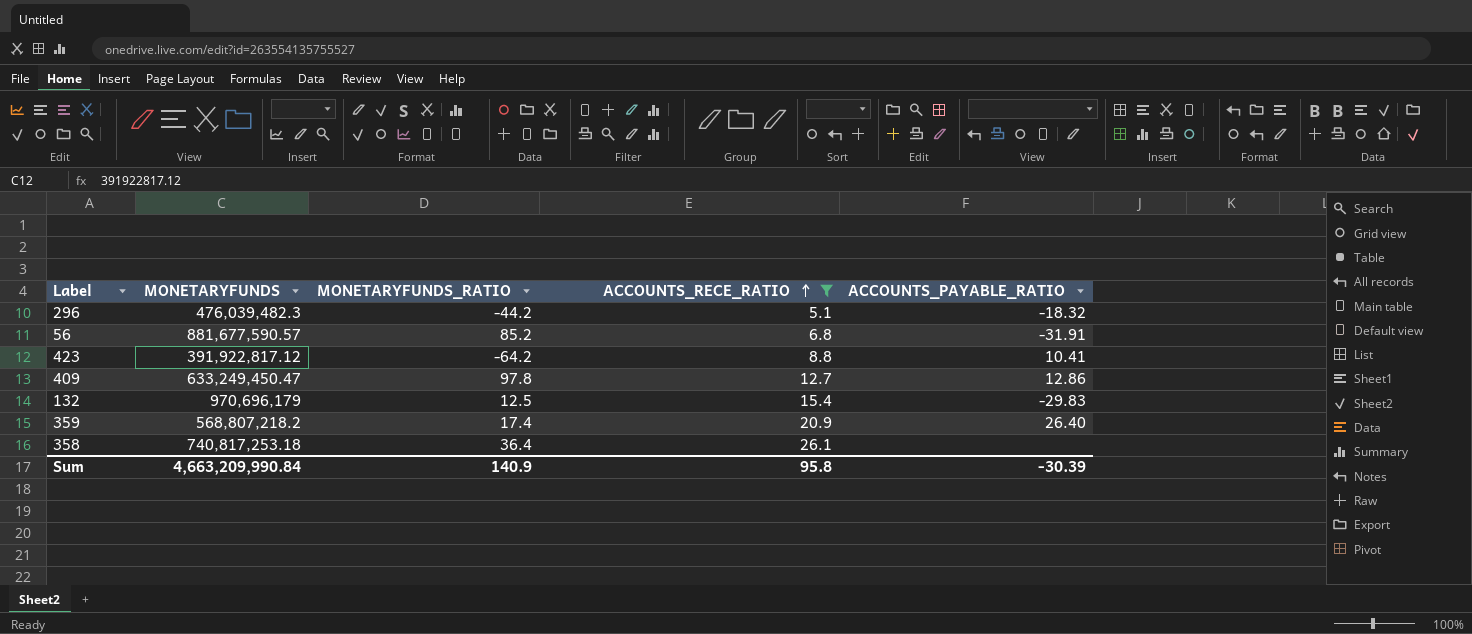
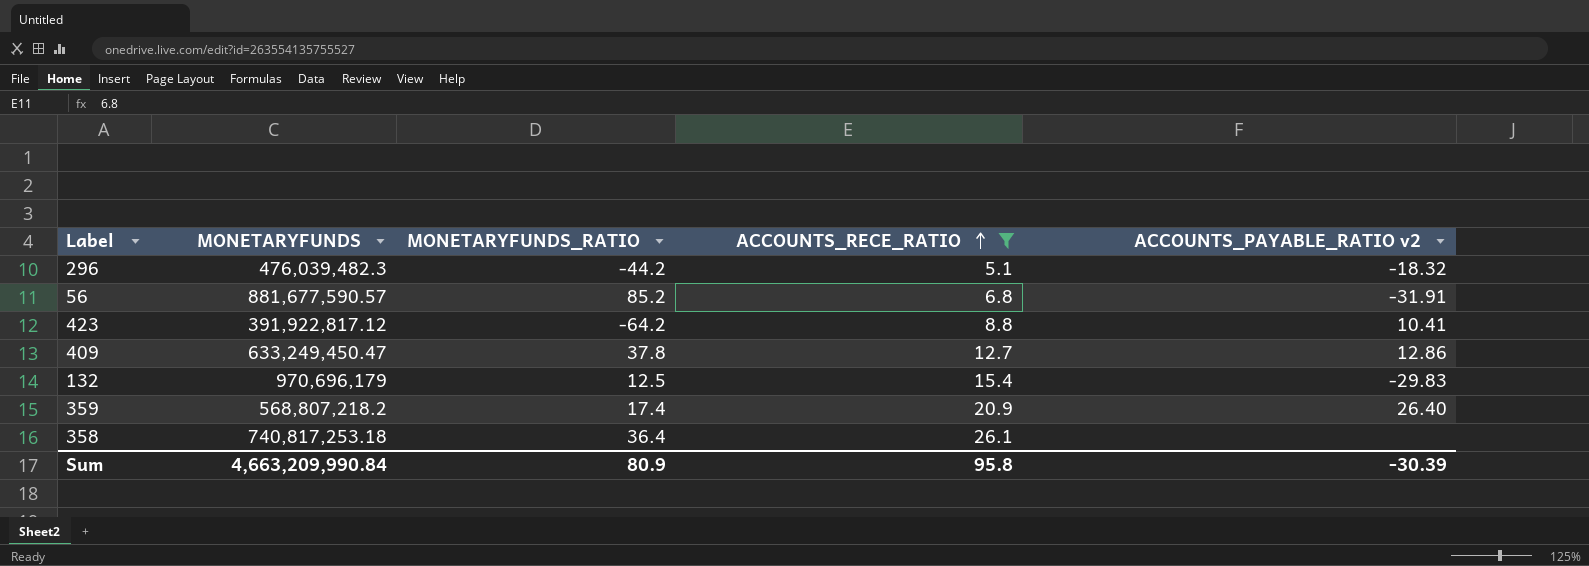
column name: ACCOUNTS_PAYABLE_RATIO -> ACCOUNTS_PAYABLE_RATIO v2
409 | MONETARYFUNDS_RATIO: 97.8 -> 37.8
Sum | MONETARYFUNDS_RATIO: 140.9 -> 80.9

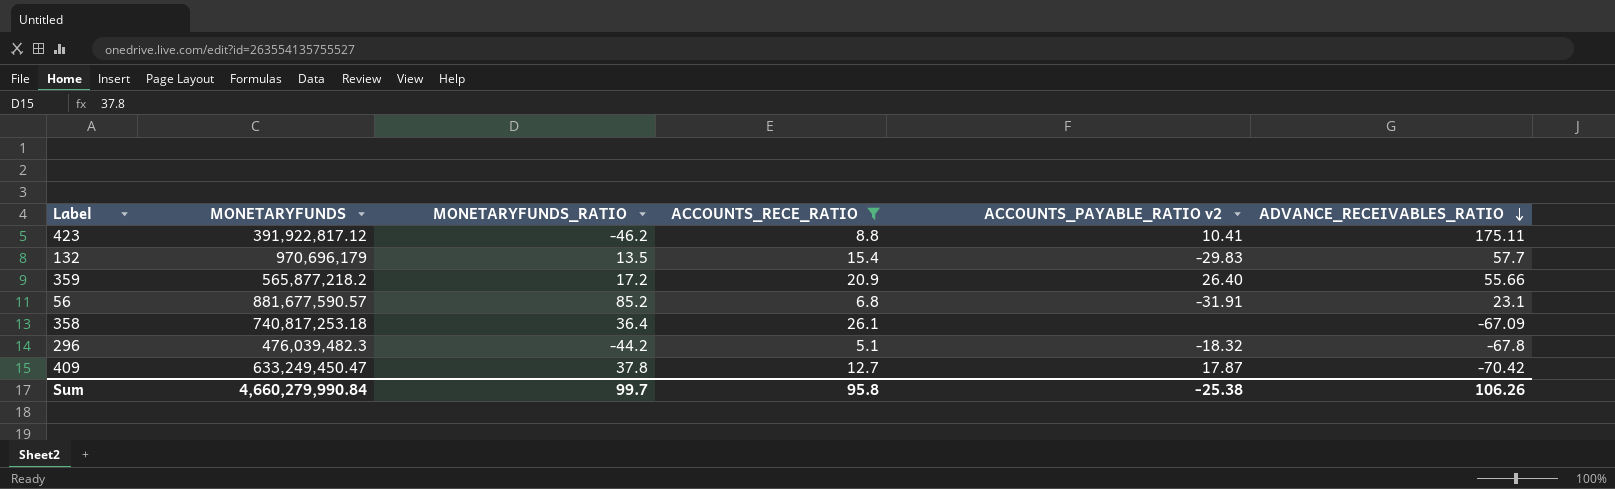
row order: ACCOUNTS_RECE_RATIO ascending -> ADVANCE_RECEIVABLES_RATIO descending
column ADVANCE_RECEIVABLES_RATIO | position: none -> 6
423 | MONETARYFUNDS_RATIO: -64.2 -> -46.2
132 | MONETARYFUNDS_RATIO: 12.5 -> 13.5
359 | MONETARYFUNDS: 568,807,218.2 -> 565,877,218.2
359 | MONETARYFUNDS_RATIO: 17.4 -> 17.2
409 | ACCOUNTS_PAYABLE_RATIO v2: 12.86 -> 17.87
Sum | MONETARYFUNDS: 4,663,209,990.84 -> 4,660,279,990.84
Sum | MONETARYFUNDS_RATIO: 80.9 -> 99.7
Sum | ACCOUNTS_PAYABLE_RATIO v2: -30.39 -> -25.38

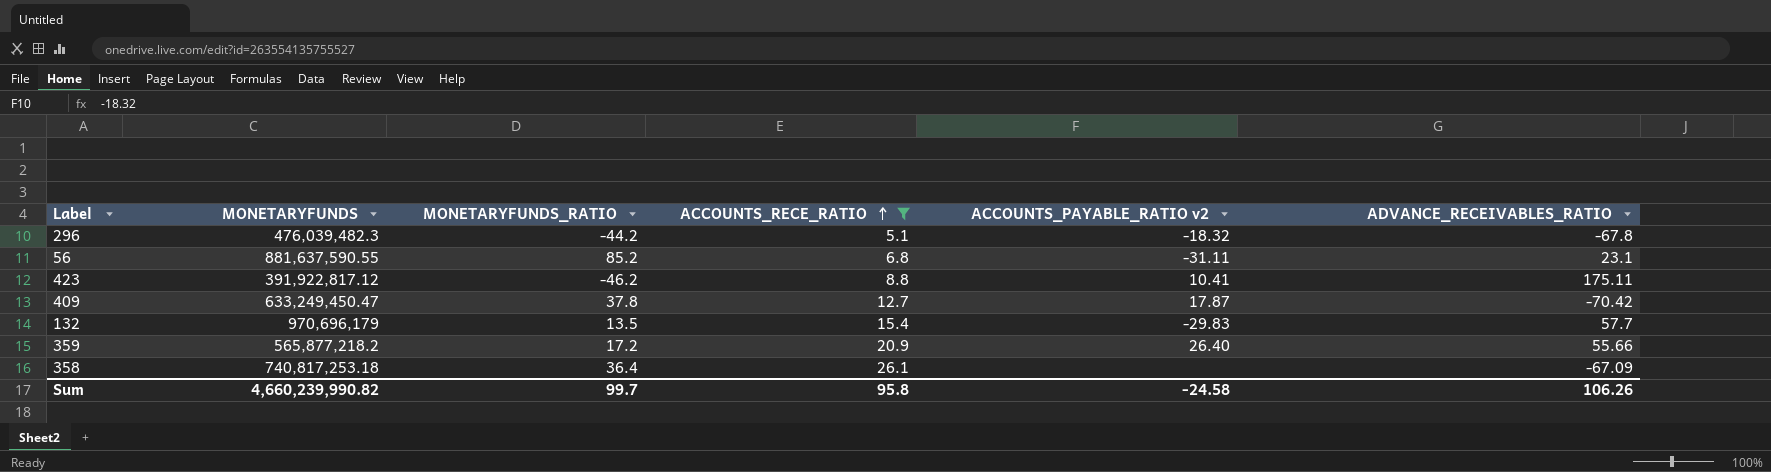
row order: ADVANCE_RECEIVABLES_RATIO descending -> ACCOUNTS_RECE_RATIO ascending
56 | MONETARYFUNDS: 881,677,590.57 -> 881,637,590.55
56 | ACCOUNTS_PAYABLE_RATIO v2: -31.91 -> -31.11
Sum | MONETARYFUNDS: 4,660,279,990.84 -> 4,660,239,990.82
Sum | ACCOUNTS_PAYABLE_RATIO v2: -25.38 -> -24.58

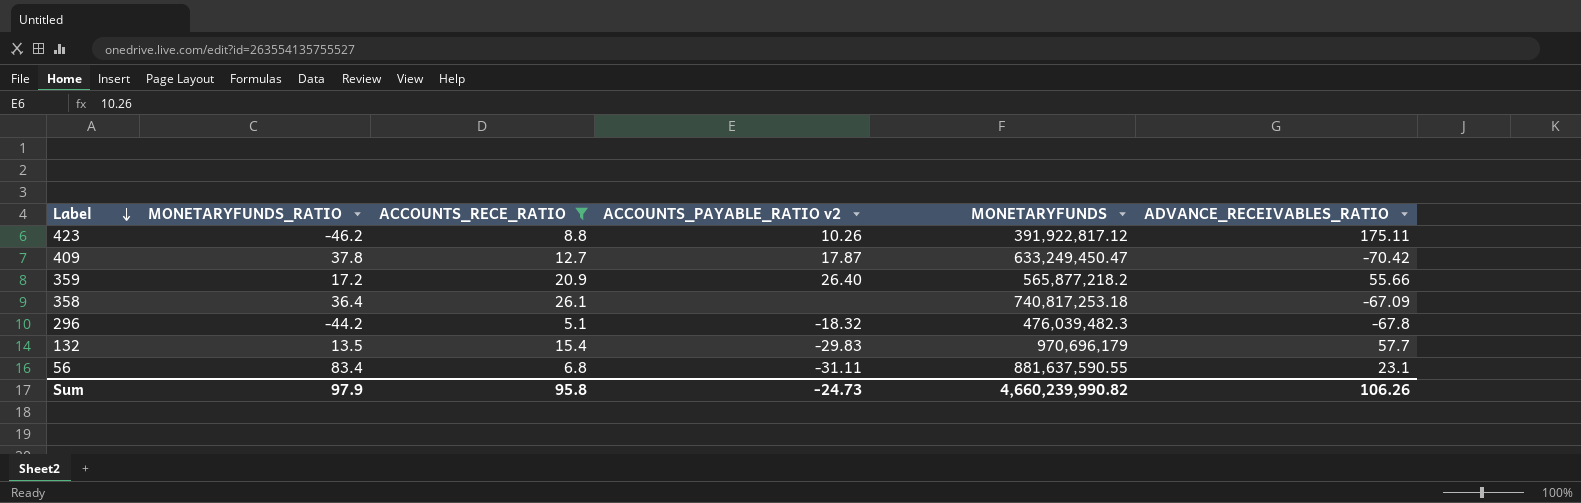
row order: ACCOUNTS_RECE_RATIO ascending -> Label descending
column MONETARYFUNDS | position: 2 -> 5
423 | ACCOUNTS_PAYABLE_RATIO v2: 10.41 -> 10.26
56 | MONETARYFUNDS_RATIO: 85.2 -> 83.4
Sum | MONETARYFUNDS_RATIO: 99.7 -> 97.9
Sum | ACCOUNTS_PAYABLE_RATIO v2: -24.58 -> -24.73

